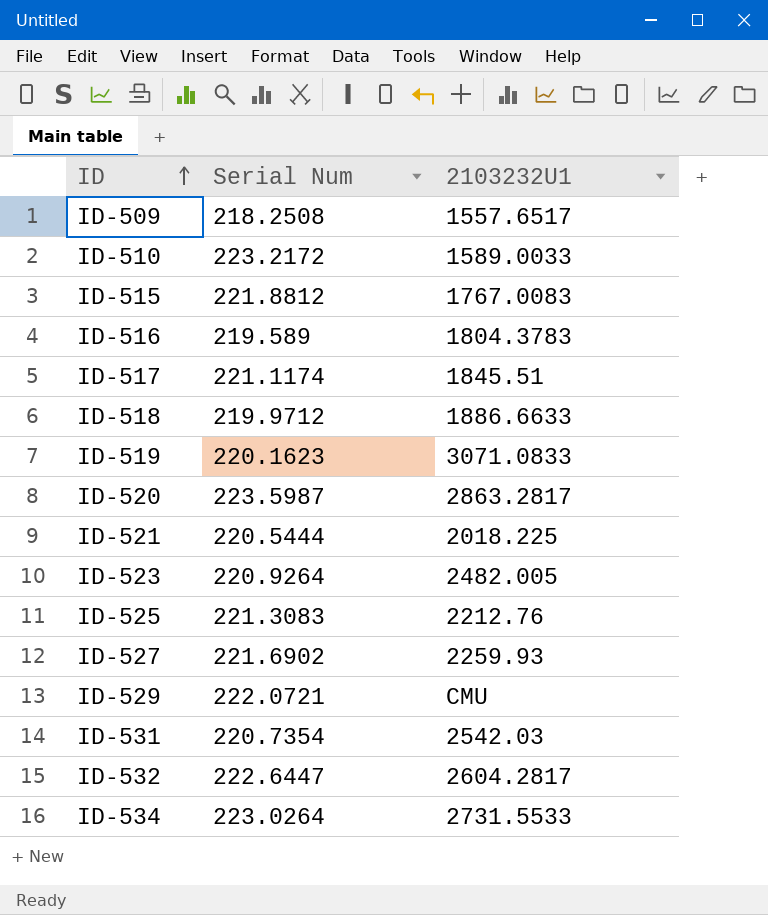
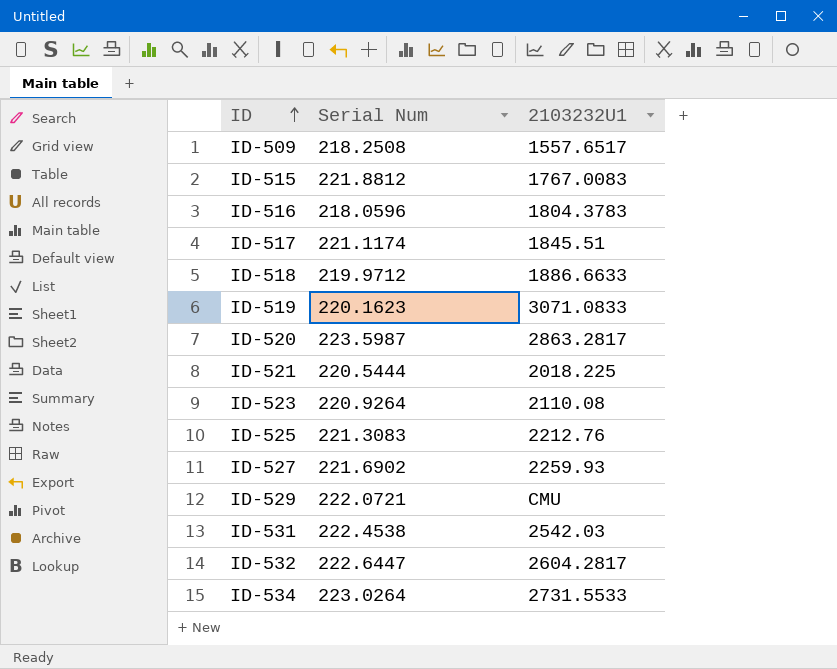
row ID-510: 223.2172 | 1589.0033 -> none
ID-516 | Serial Num: 219.589 -> 218.0596
ID-523 | 2103232U1: 2482.005 -> 2110.08
ID-531 | Serial Num: 220.7354 -> 222.4538

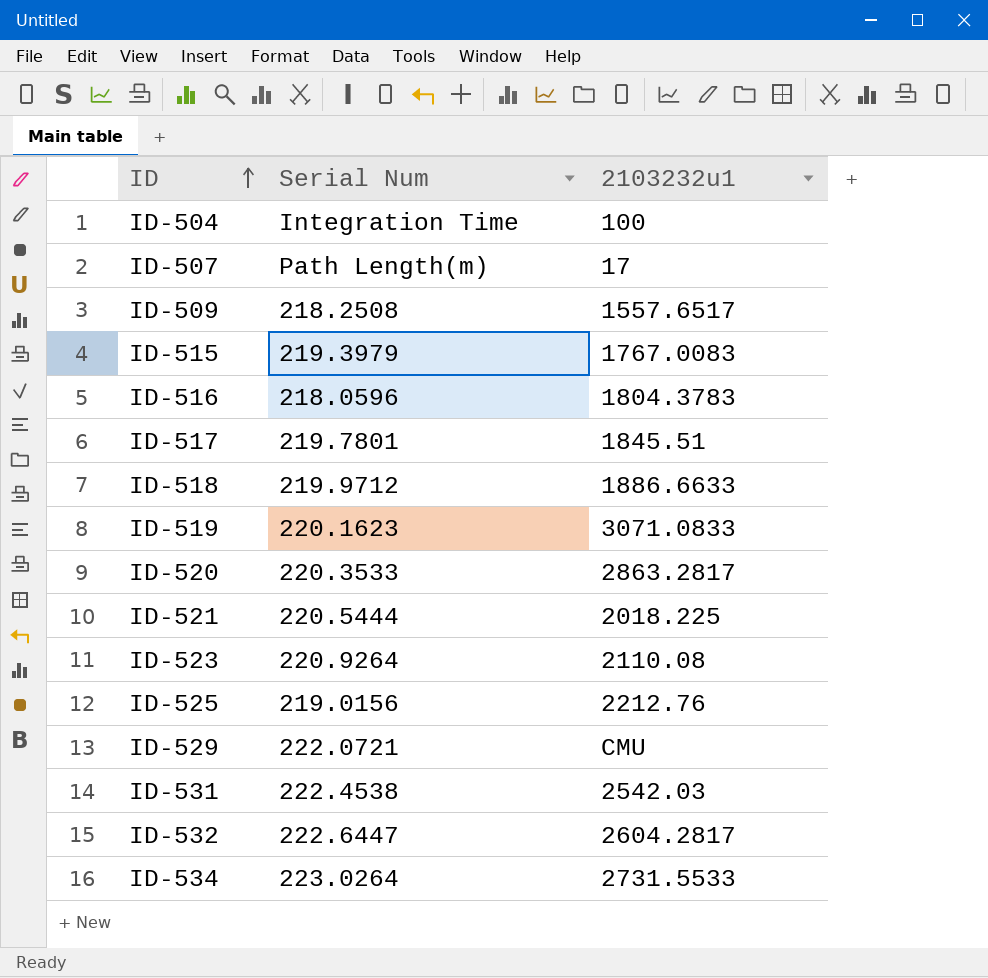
column name: 2103232U1 -> 2103232u1
row ID-527: 221.6902 | 2259.93 -> none
row ID-504: none -> Integration Time | 100
row ID-507: none -> Path Length(m) | 17
ID-515 | Serial Num: 221.8812 -> 219.3979
ID-517 | Serial Num: 221.1174 -> 219.7801
ID-520 | Serial Num: 223.5987 -> 220.3533
ID-525 | Serial Num: 221.3083 -> 219.0156

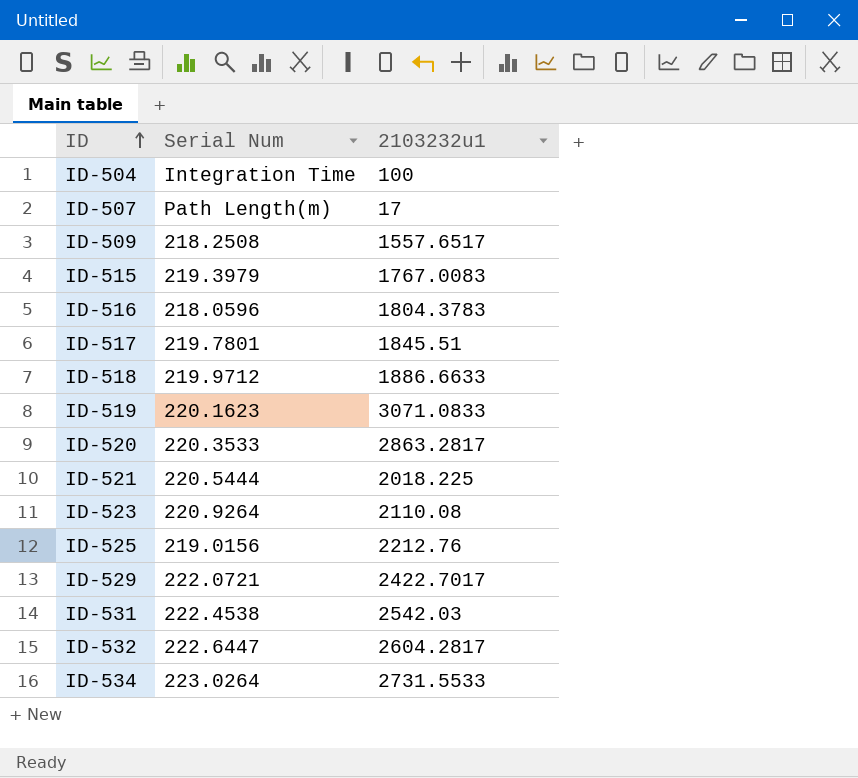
ID-529 | 2103232u1: CMU -> 2422.7017

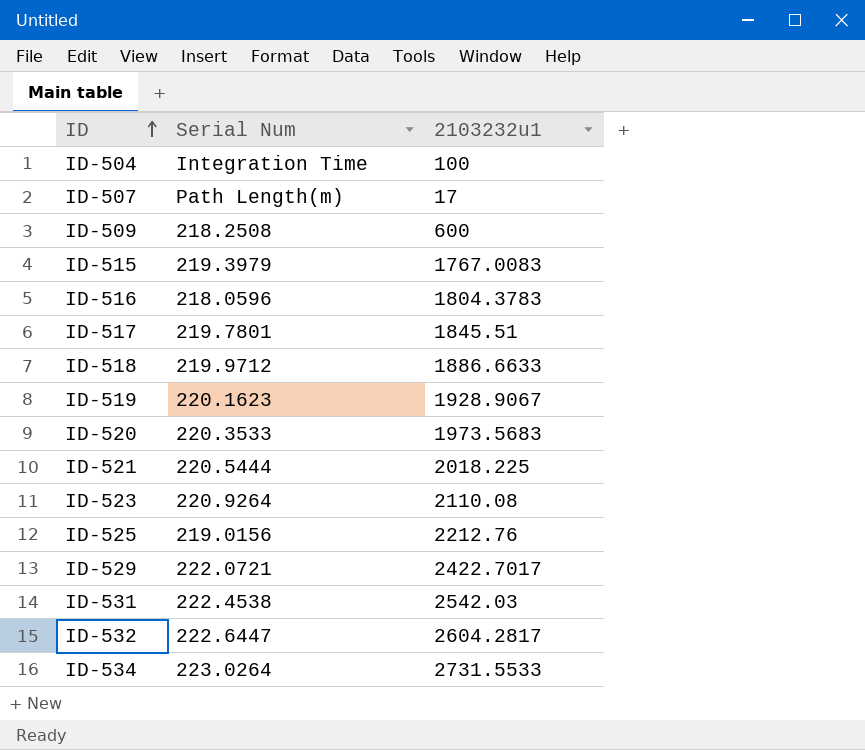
ID-509 | 2103232u1: 1557.6517 -> 600
ID-519 | 2103232u1: 3071.0833 -> 1928.9067
ID-520 | 2103232u1: 2863.2817 -> 1973.5683

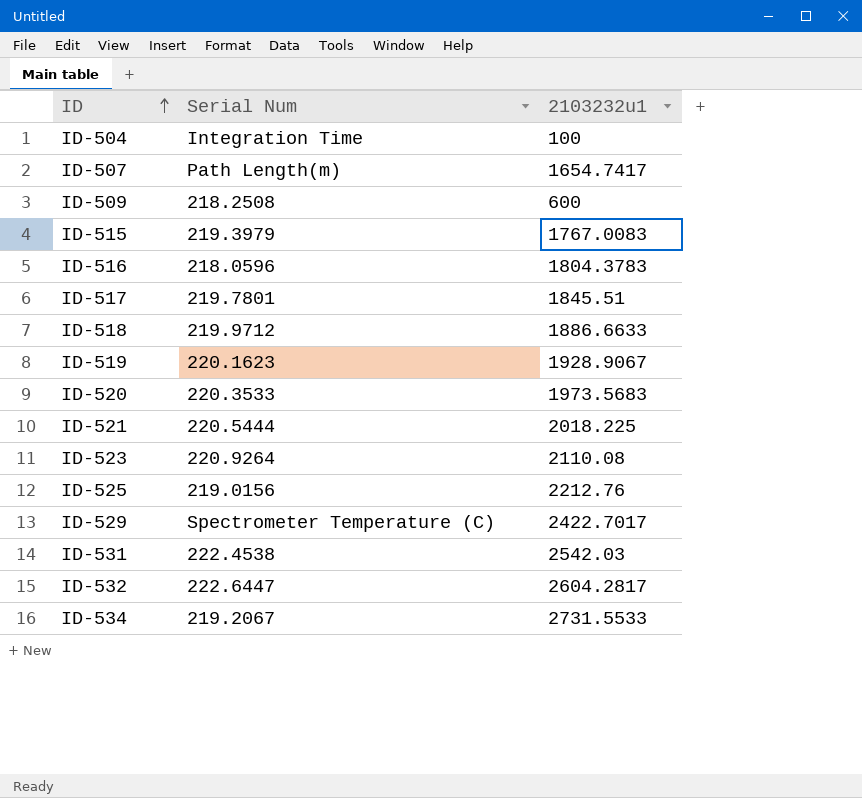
ID-507 | 2103232u1: 17 -> 1654.7417
ID-529 | Serial Num: 222.0721 -> Spectrometer Temperature (C)
ID-534 | Serial Num: 223.0264 -> 219.2067

